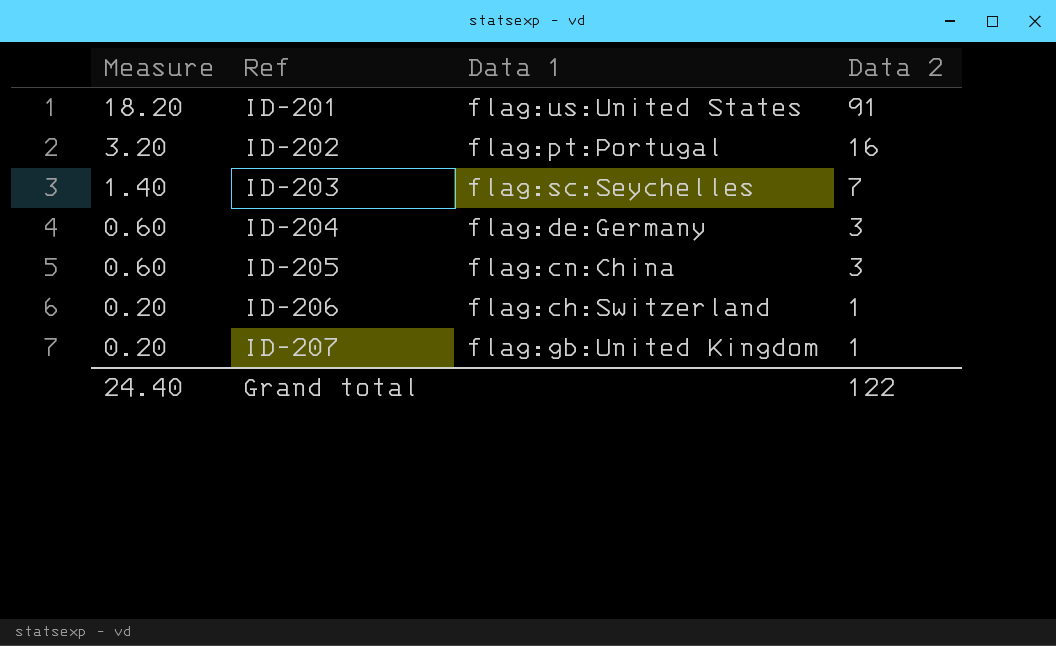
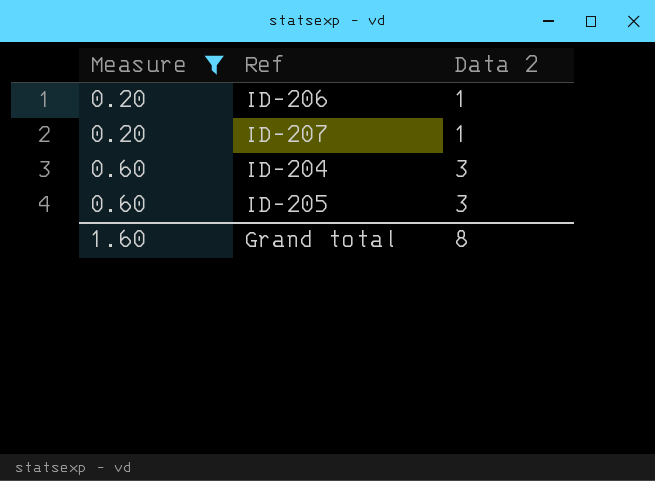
filter: none -> Measure <= 0.60
row order: Measure descending -> Measure ascending
column Data 1 | position: 3 -> none
Grand total | Measure: 24.40 -> 1.60
Grand total | Data 2: 122 -> 8

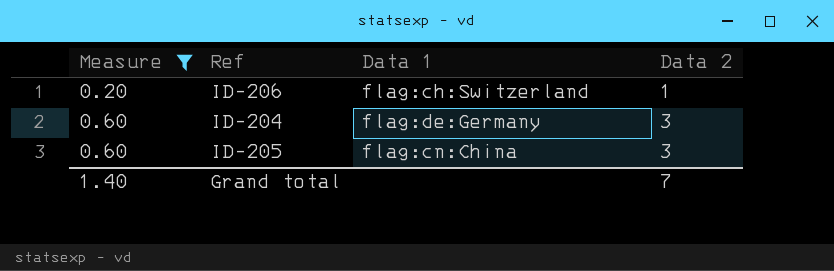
column Data 1 | position: none -> 3
row ID-207: 0.20 | 1 -> none
Grand total | Measure: 1.60 -> 1.40
Grand total | Data 2: 8 -> 7

